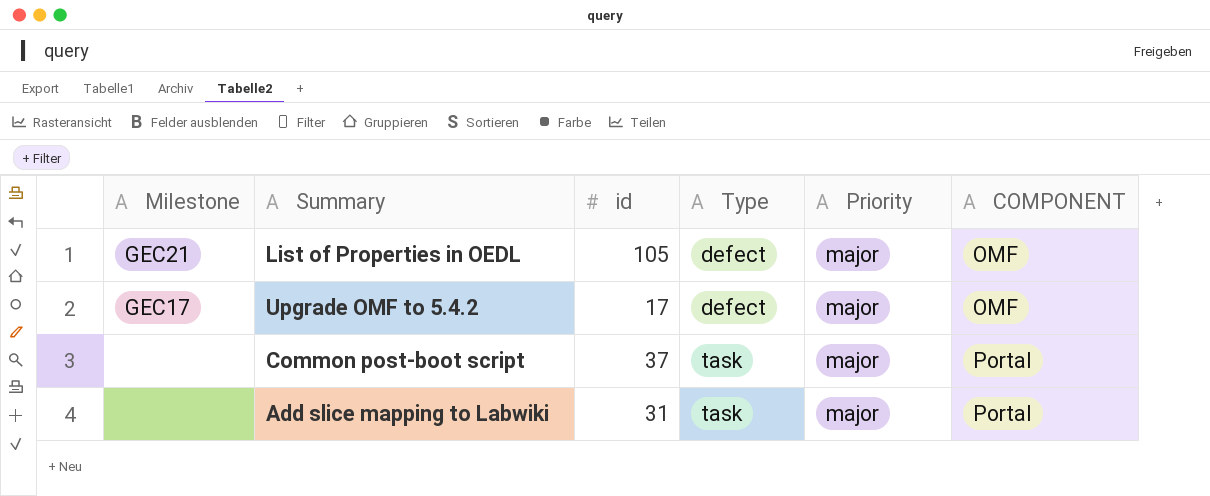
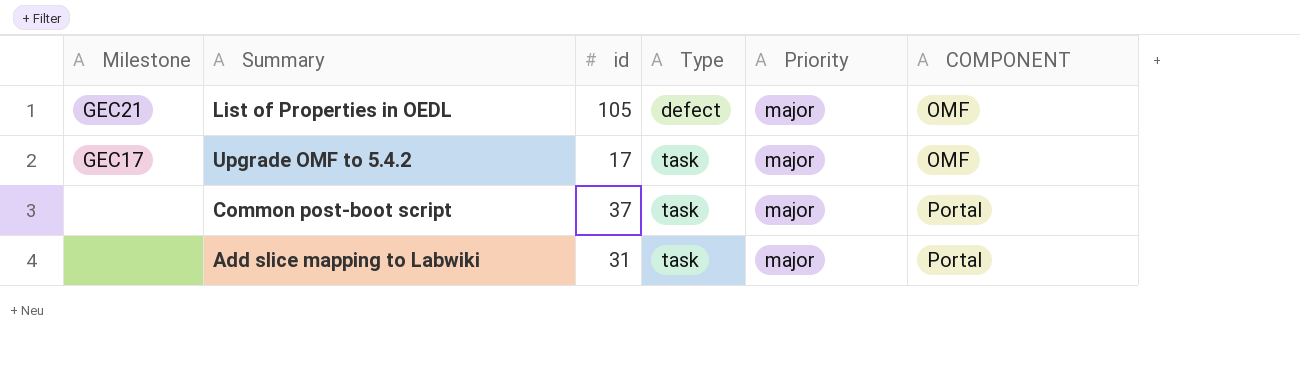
Upgrade OMF to 5.4.2 | Type: defect -> task

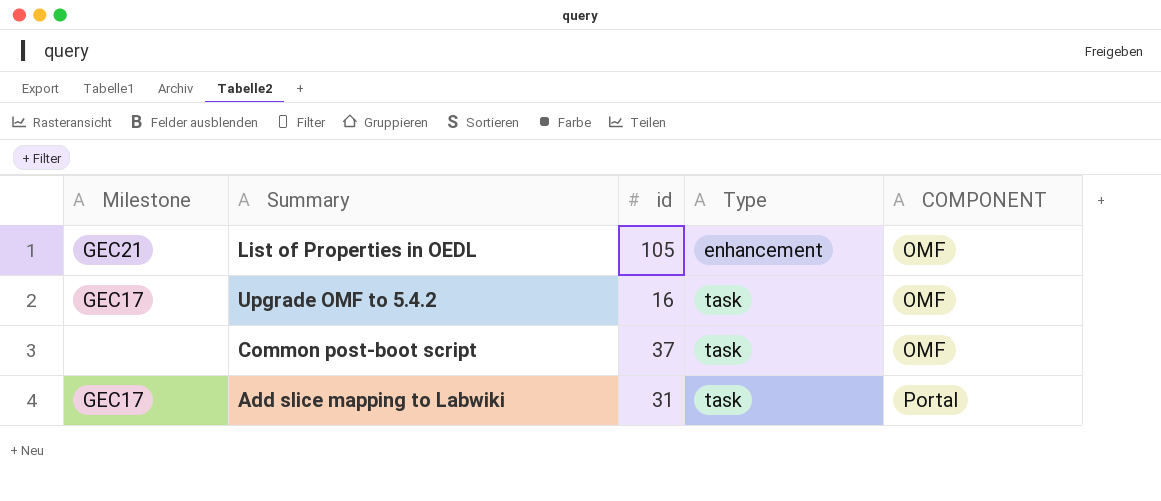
column Priority | position: 5 -> none
List of Properties in OEDL | Type: defect -> enhancement
Upgrade OMF to 5.4.2 | id: 17 -> 16
Common post-boot script | COMPONENT: Portal -> OMF
Add slice mapping to Labwiki | Milestone: none -> GEC17

